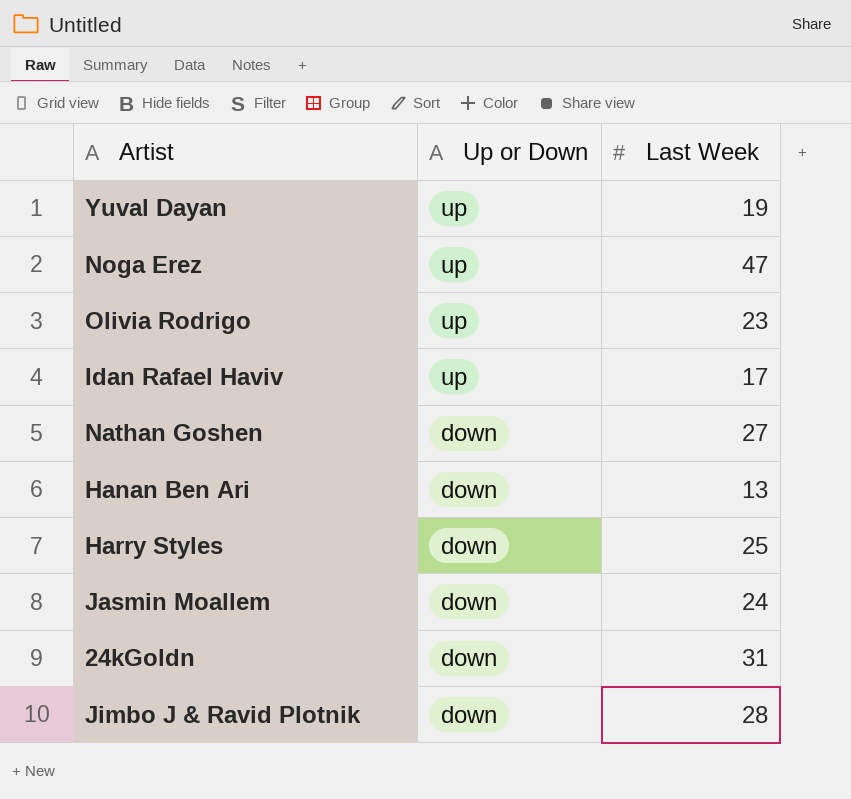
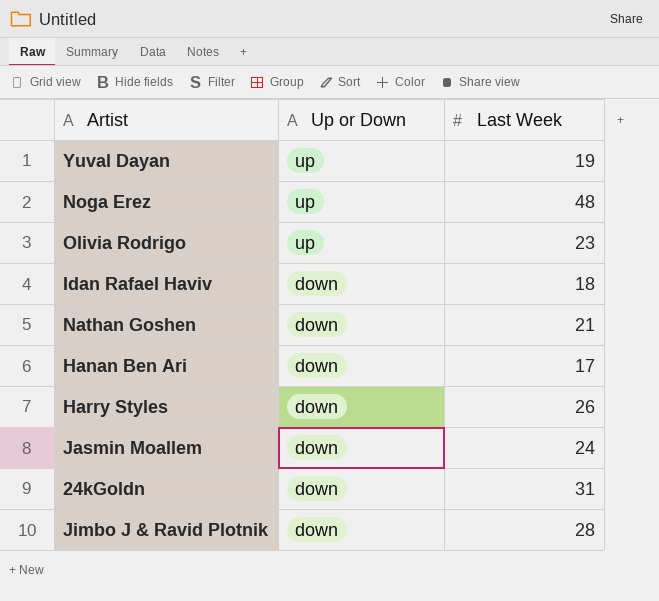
Noga Erez | Last Week: 47 -> 48
Idan Rafael Haviv | Up or Down: up -> down
Idan Rafael Haviv | Last Week: 17 -> 18
Nathan Goshen | Last Week: 27 -> 21
Hanan Ben Ari | Last Week: 13 -> 17
Harry Styles | Last Week: 25 -> 26

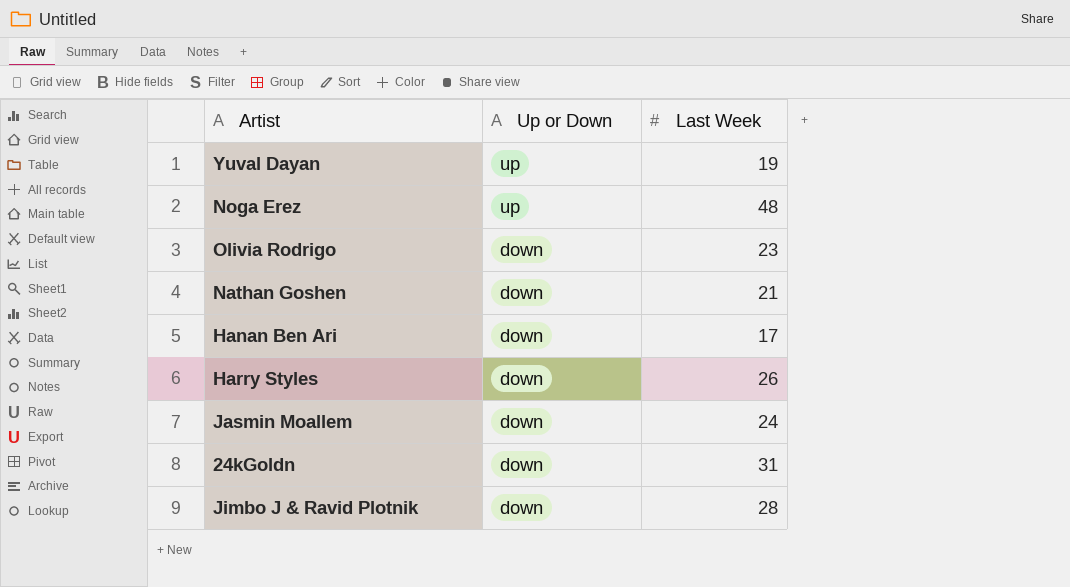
row Idan Rafael Haviv: down | 18 -> none
Olivia Rodrigo | Up or Down: up -> down

